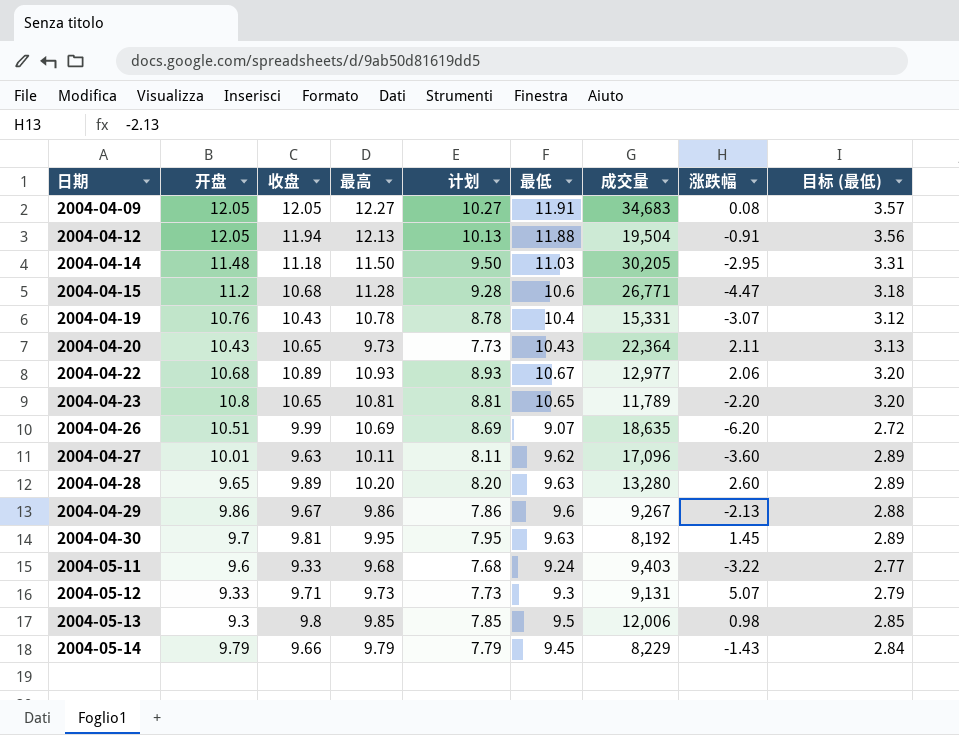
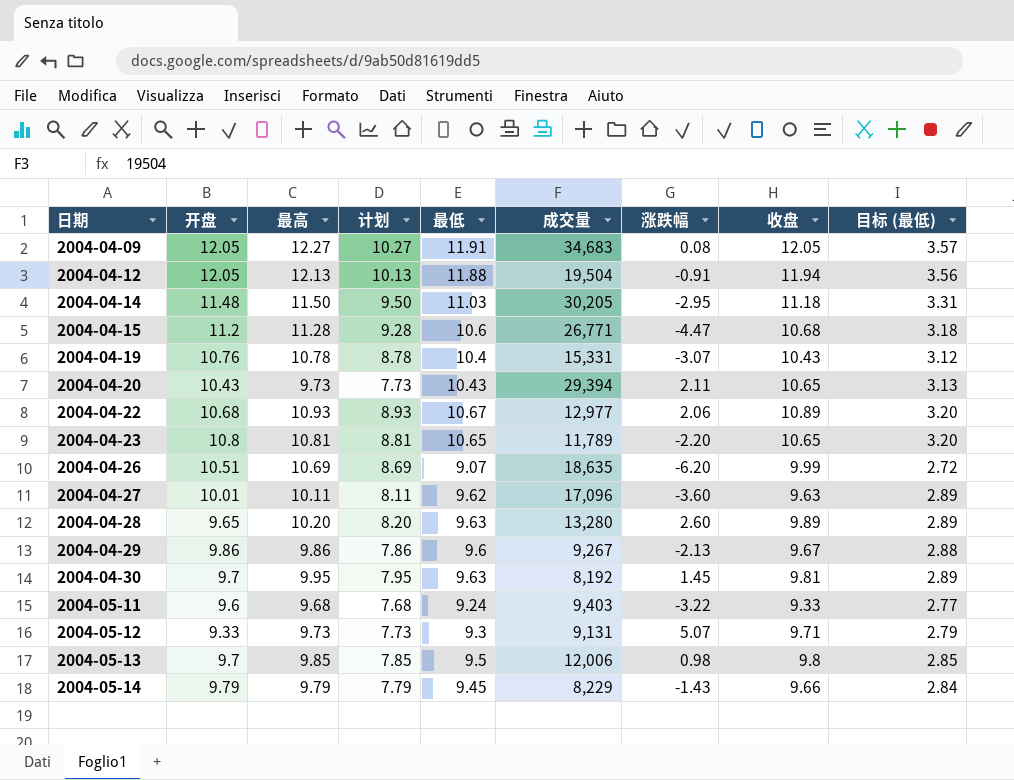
column 收盘 | position: 3 -> 8
2004-04-20 | 成交量: 22,364 -> 29,394
2004-05-13 | 开盘: 9.3 -> 9.7

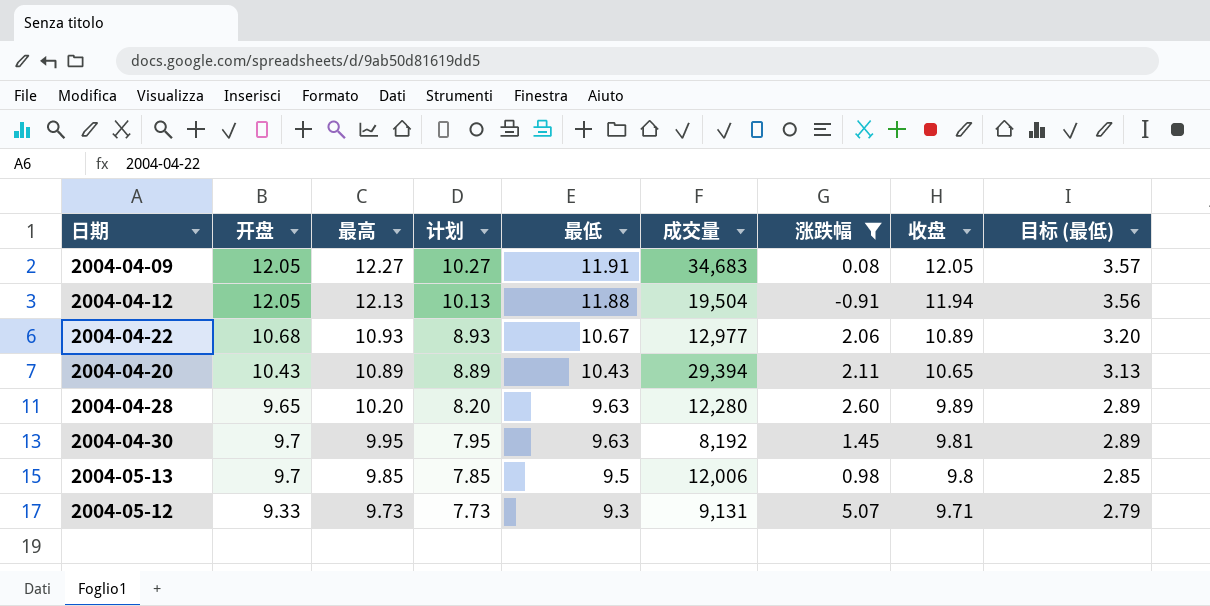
filter: none -> 涨跌幅 >= -0.91
row order: 日期 ascending -> 最高 descending
2004-04-20 | 最高: 9.73 -> 10.89
2004-04-20 | 计划: 7.73 -> 8.89
2004-04-28 | 成交量: 13,280 -> 12,280

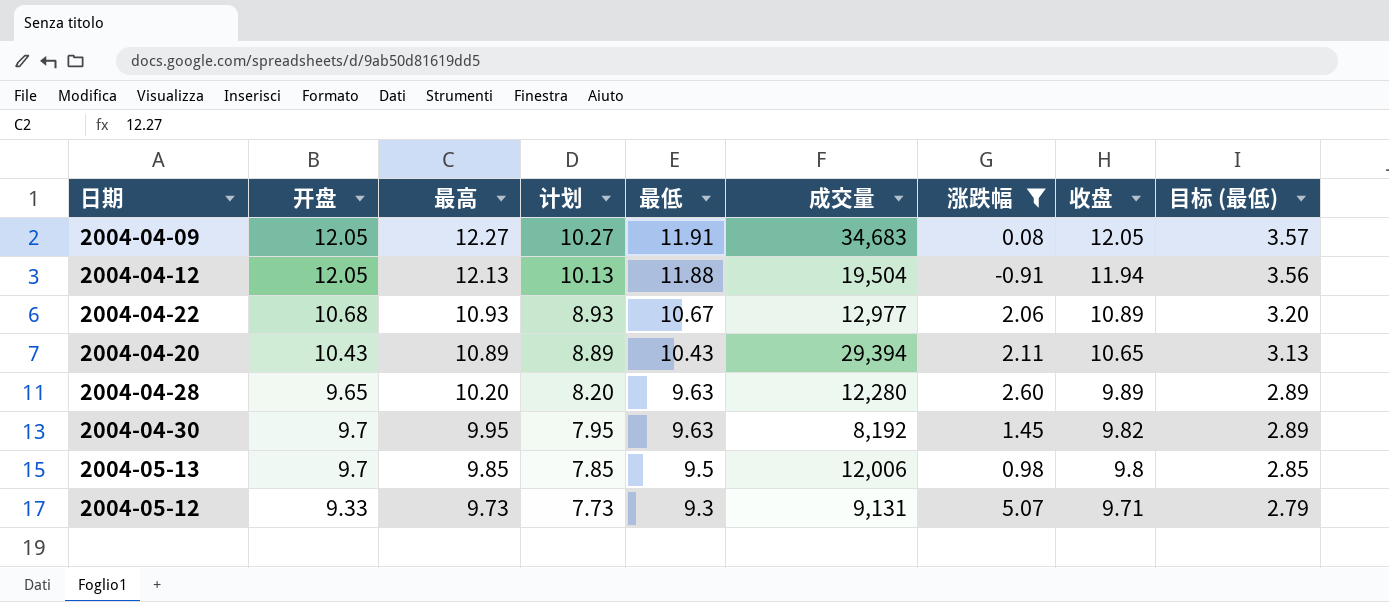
2004-04-30 | 收盘: 9.81 -> 9.82

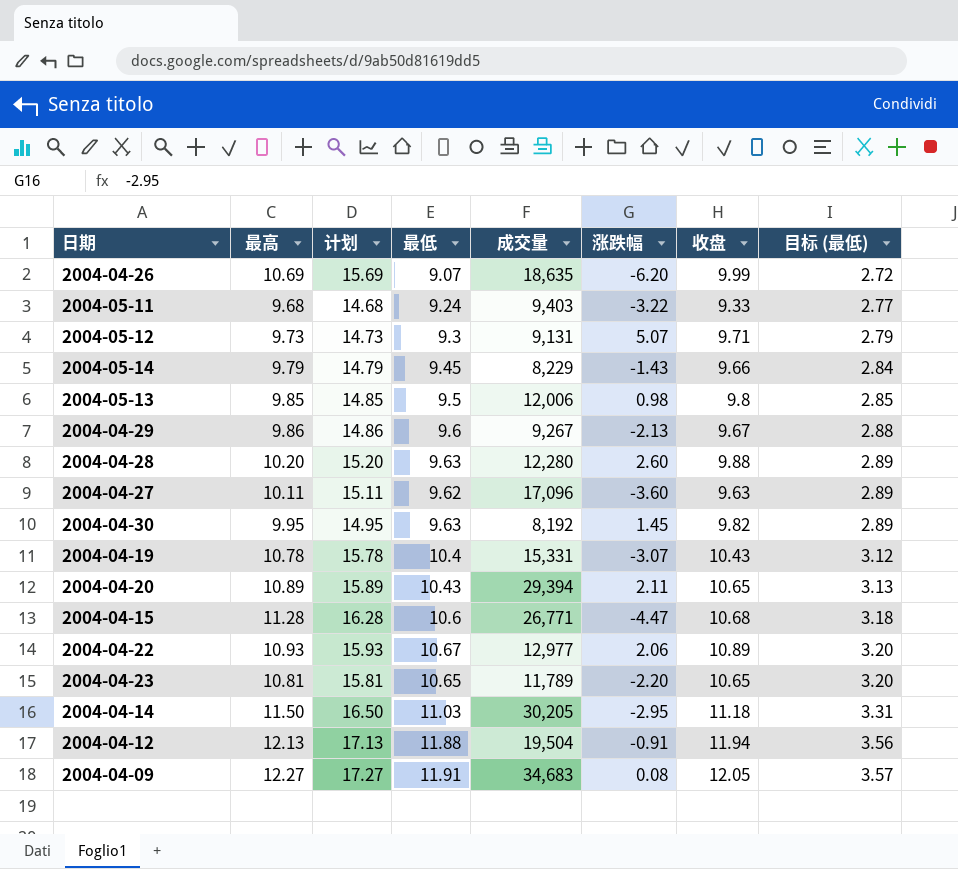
filter: 涨跌幅 >= -0.91 -> none
row order: 最高 descending -> 目标 (最低) ascending
column 开盘 | position: 2 -> none
column 计划 | formula: [最高] - 2 -> [最高] + 5
2004-04-28 | 收盘: 9.89 -> 9.88

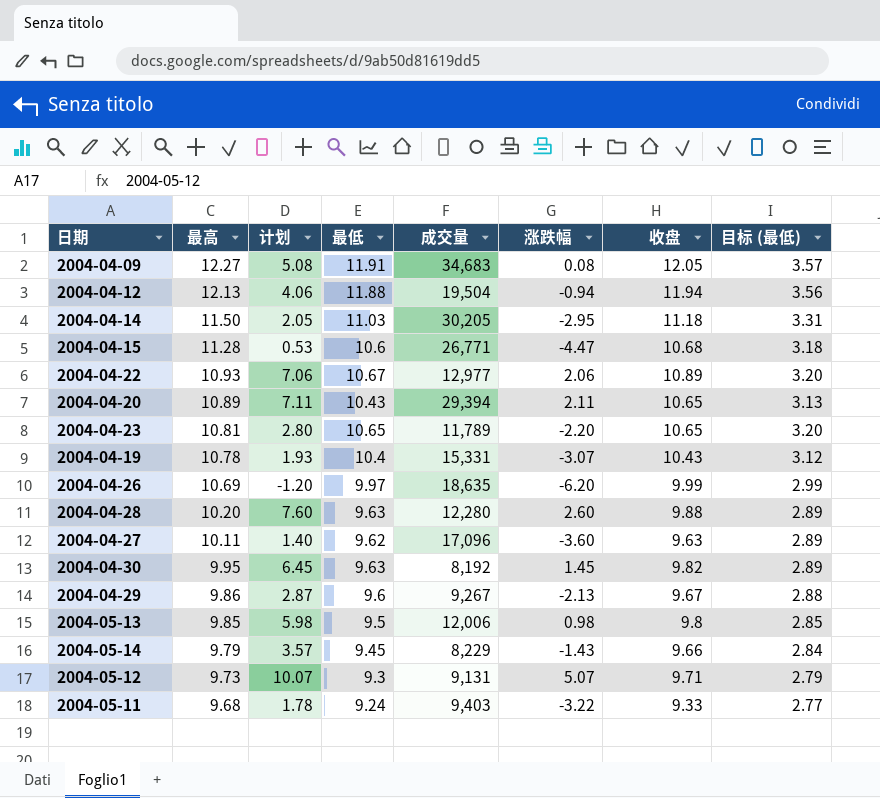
row order: 目标 (最低) ascending -> 最高 descending
column 计划 | formula: [最高] + 5 -> [涨跌幅] + 5
2004-04-12 | 涨跌幅: -0.91 -> -0.94
2004-04-26 | 最低: 9.07 -> 9.97
2004-04-26 | 目标 (最低): 2.72 -> 2.99

